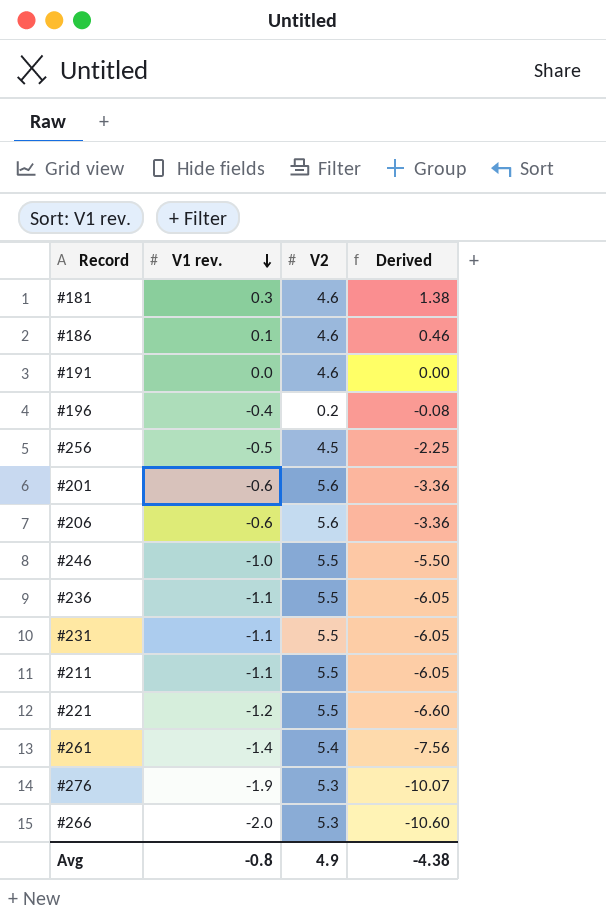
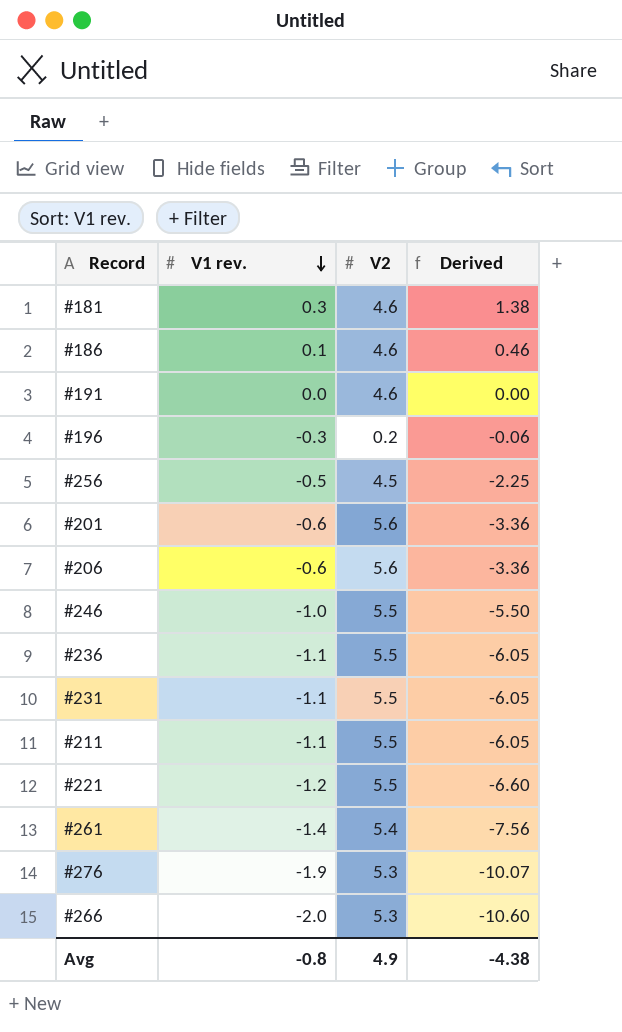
#196 | V1 rev.: -0.4 -> -0.3
#196 | Derived: -0.08 -> -0.06

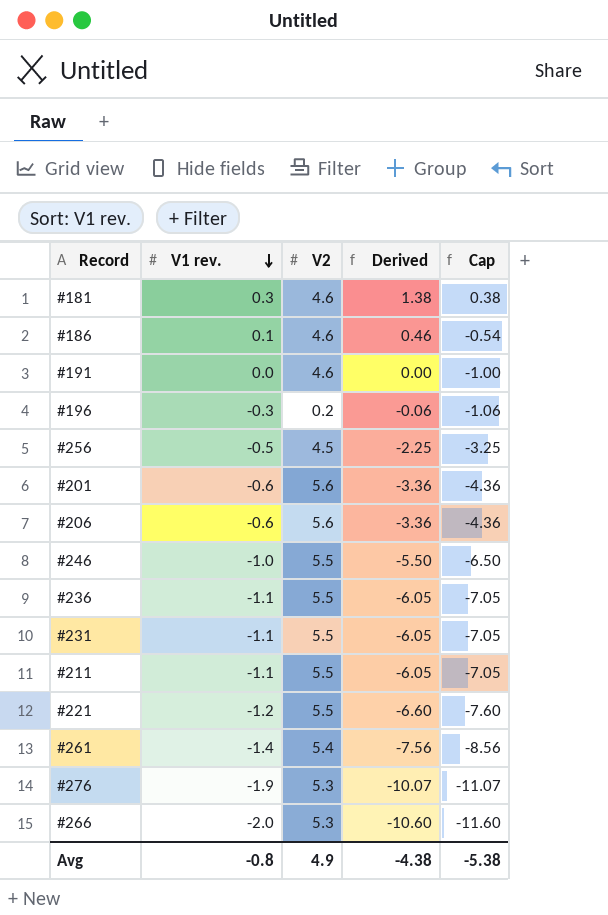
column Cap | formula: none -> [Derived] - 1

